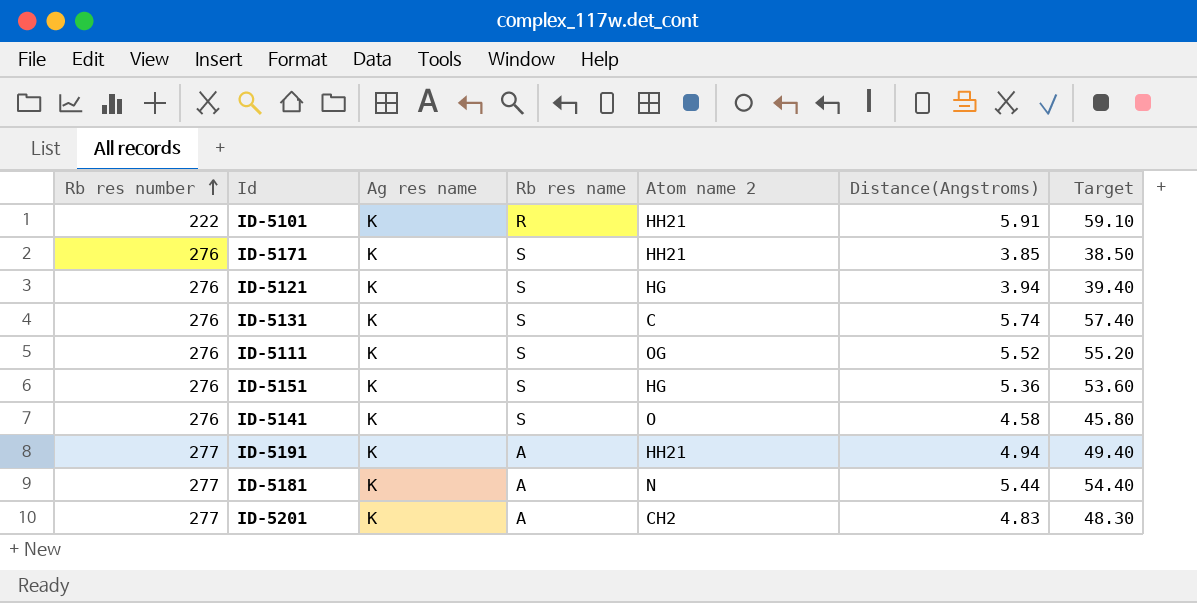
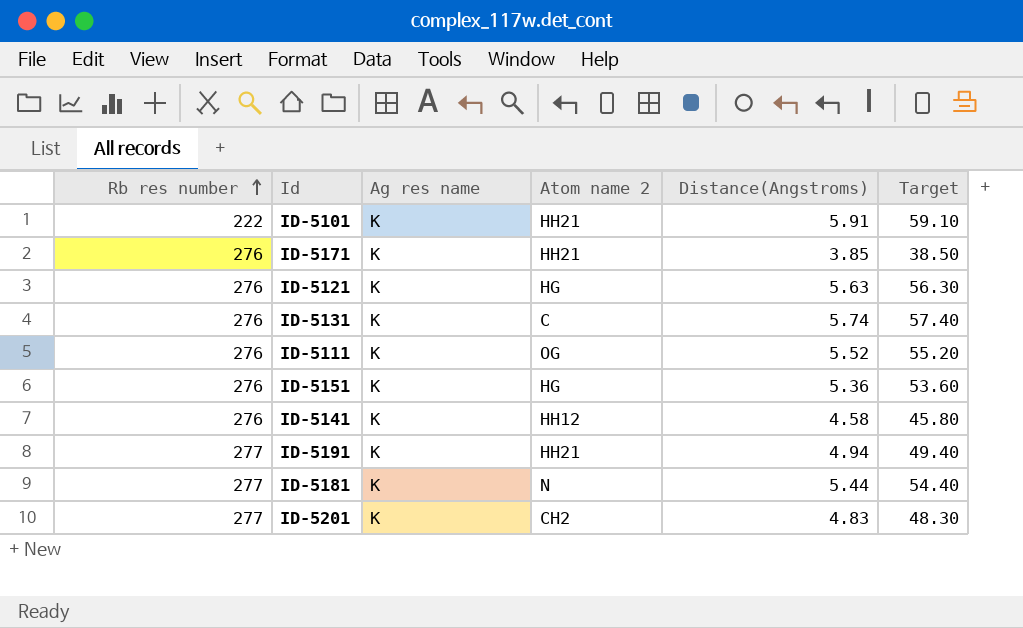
column Rb res name | position: 4 -> none
ID-5121 | Distance(Angstroms): 3.94 -> 5.63
ID-5121 | Target: 39.40 -> 56.30
ID-5141 | Atom name 2: O -> HH12

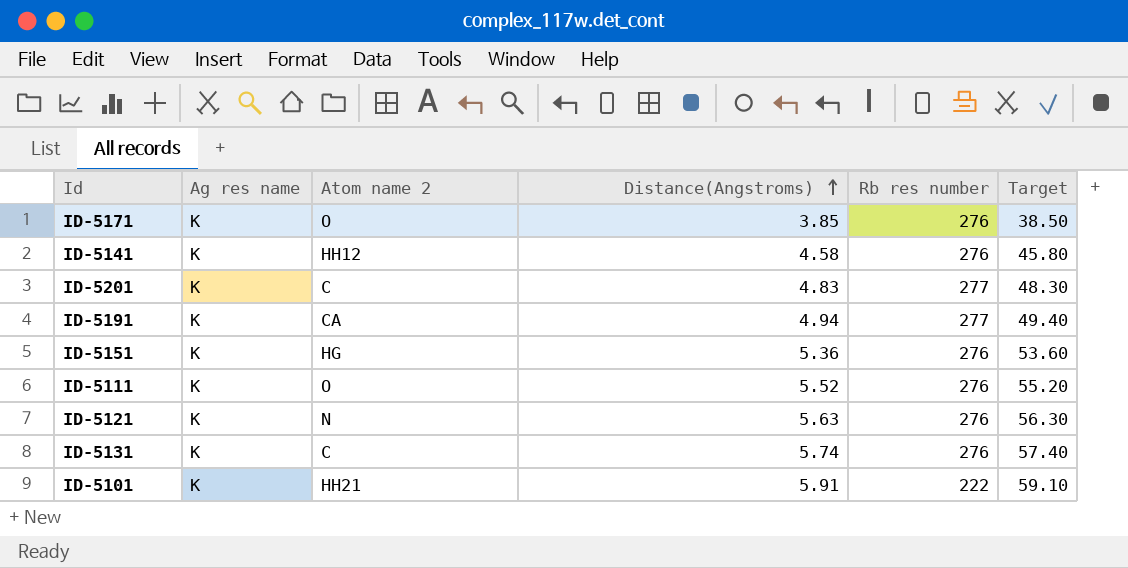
row order: Rb res number ascending -> Distance(Angstroms) ascending
column Rb res number | position: 1 -> 5
row ID-5181: 277 | K | N | 5.44 | 54.40 -> none
ID-5171 | Atom name 2: HH21 -> O
ID-5201 | Atom name 2: CH2 -> C
ID-5191 | Atom name 2: HH21 -> CA
ID-5111 | Atom name 2: OG -> O
ID-5121 | Atom name 2: HG -> N

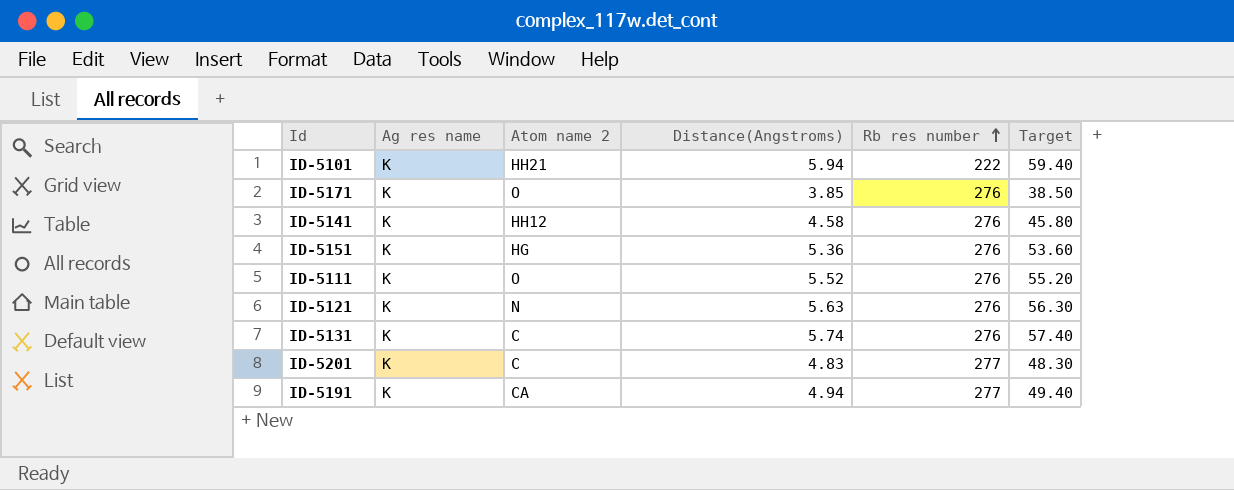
row order: Distance(Angstroms) ascending -> Rb res number ascending
ID-5101 | Distance(Angstroms): 5.91 -> 5.94
ID-5101 | Target: 59.10 -> 59.40

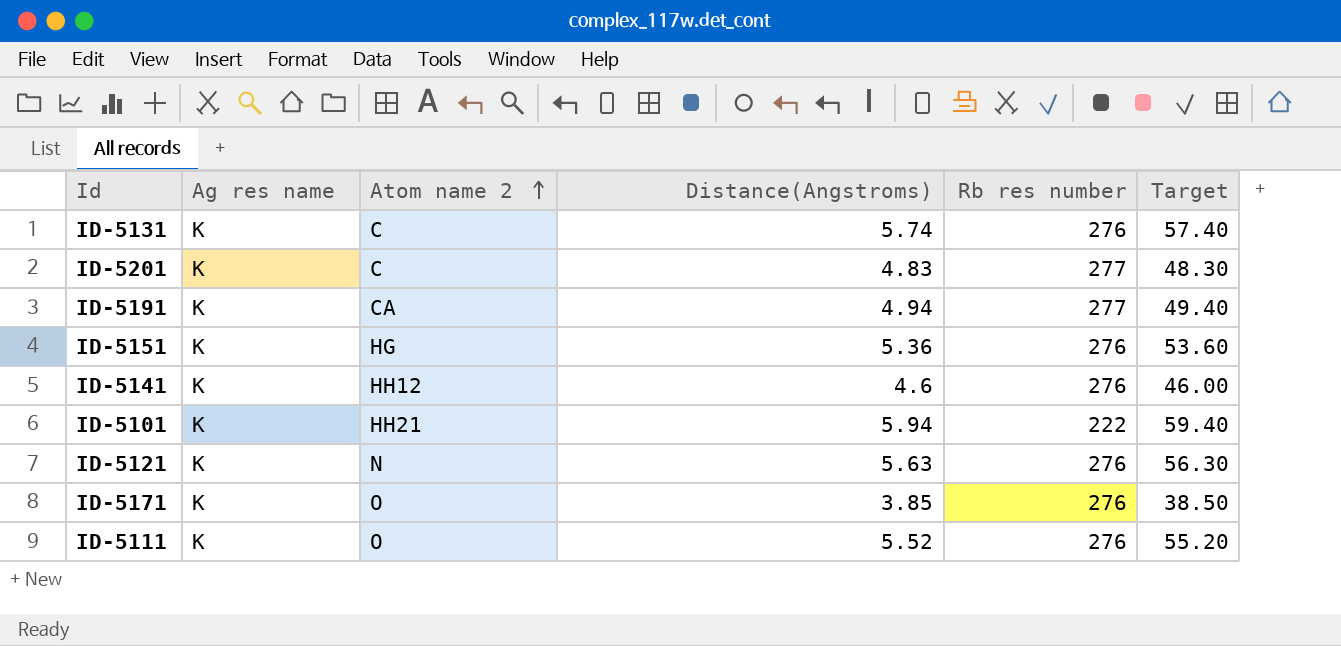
row order: Rb res number ascending -> Atom name 2 ascending
ID-5141 | Distance(Angstroms): 4.58 -> 4.6
ID-5141 | Target: 45.80 -> 46.00

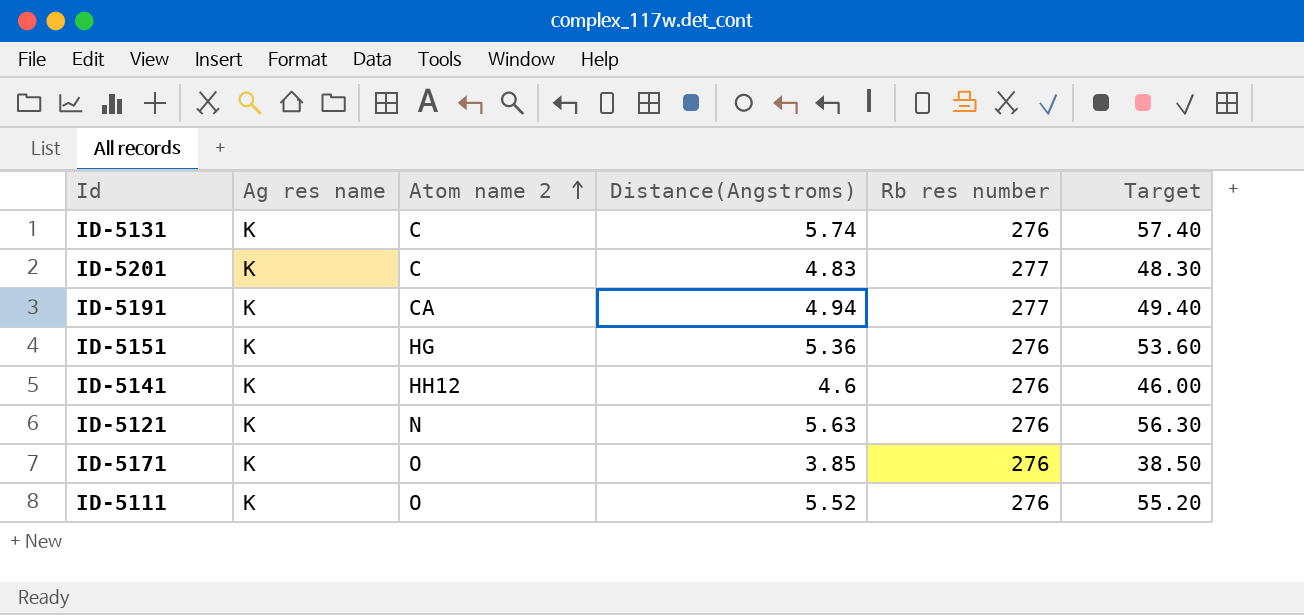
row ID-5101: K | HH21 | 5.94 | 222 | 59.40 -> none

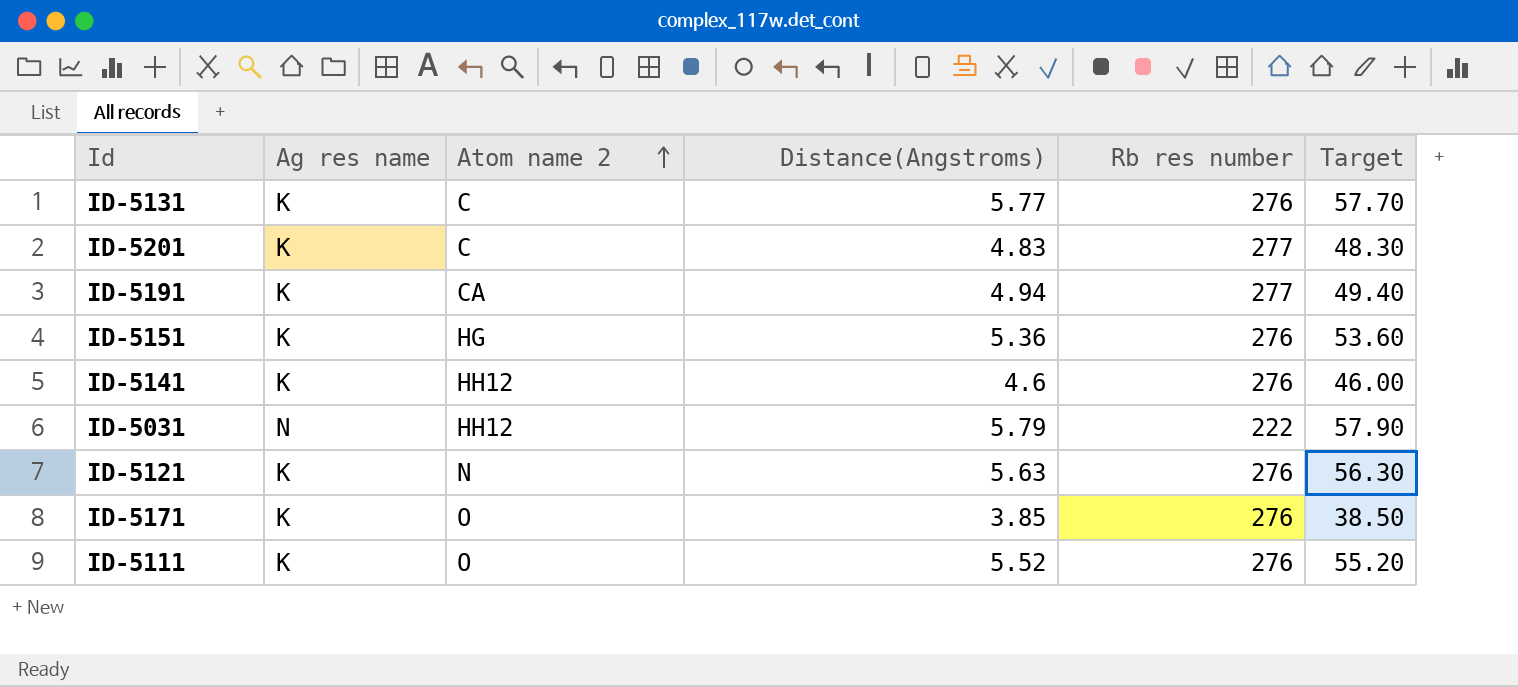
ID-5131 | Distance(Angstroms): 5.74 -> 5.77
ID-5131 | Target: 57.40 -> 57.70
row ID-5031: none -> N | HH12 | 5.79 | 222 | 57.90

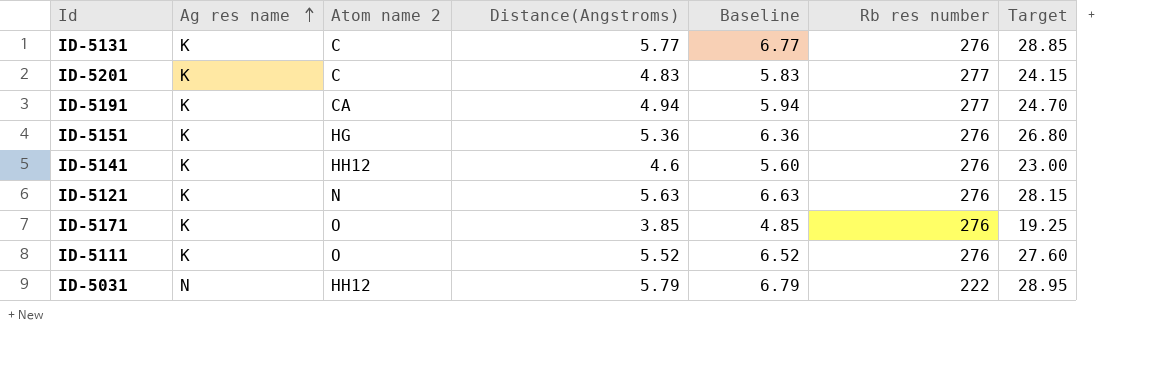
row order: Atom name 2 ascending -> Ag res name ascending
column Baseline | formula: none -> [Distance(Angstroms)] + 1
column Target | formula: [Distance(Angstroms)] * 10 -> [Distance(Angstroms)] * 5

